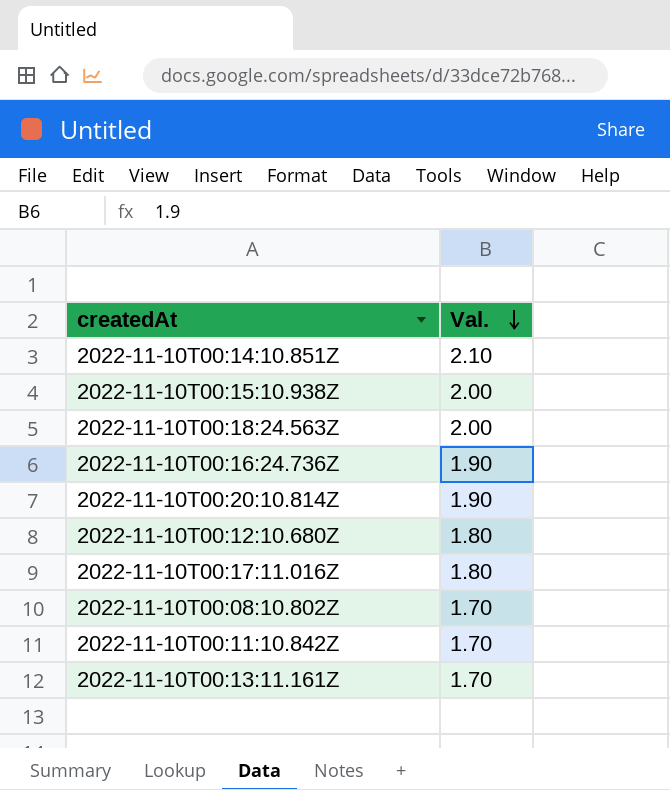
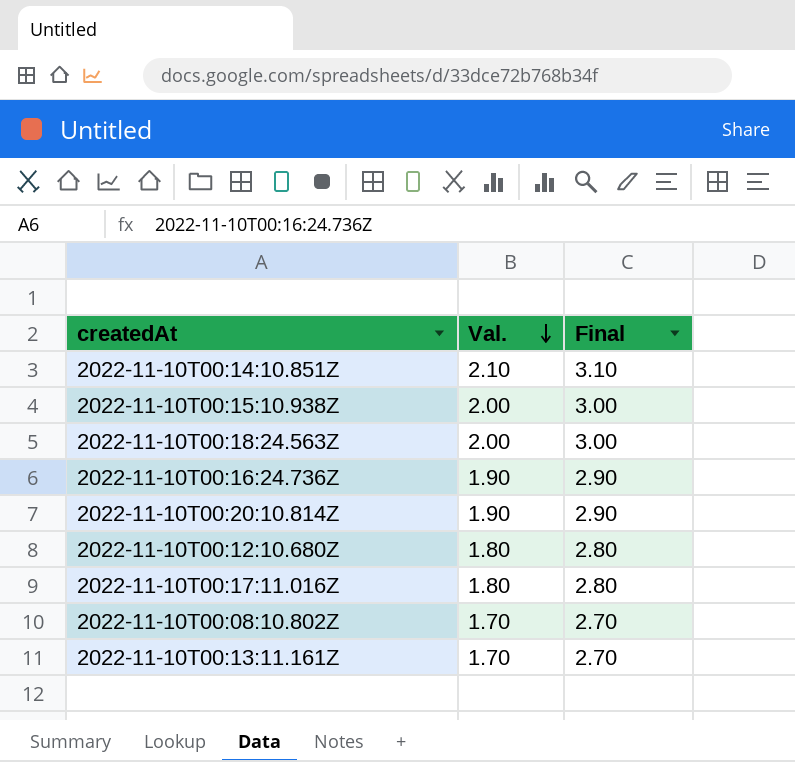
column Final | formula: none -> [Val.] + 1
row 2022-11-10T00:11:10.842Z: 1.70 -> none

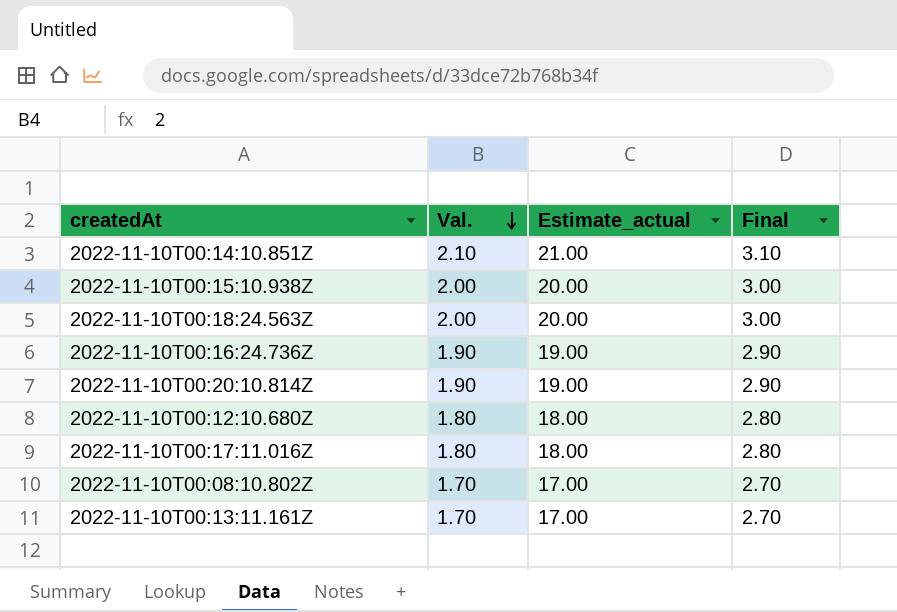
column Estimate_actual | formula: none -> [Val.] * 10

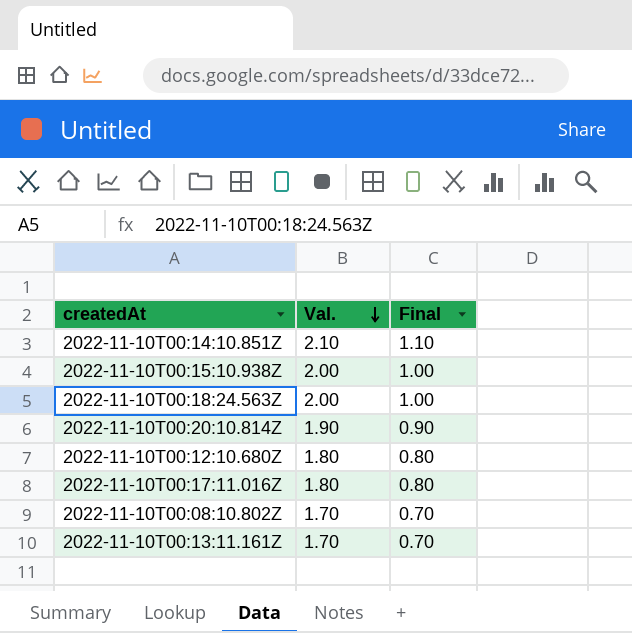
column Estimate_actual | formula: [Val.] * 10 -> none
column Final | formula: [Val.] + 1 -> [Val.] - 1
row 2022-11-10T00:16:24.736Z: 1.90 | 19.00 | 2.90 -> none

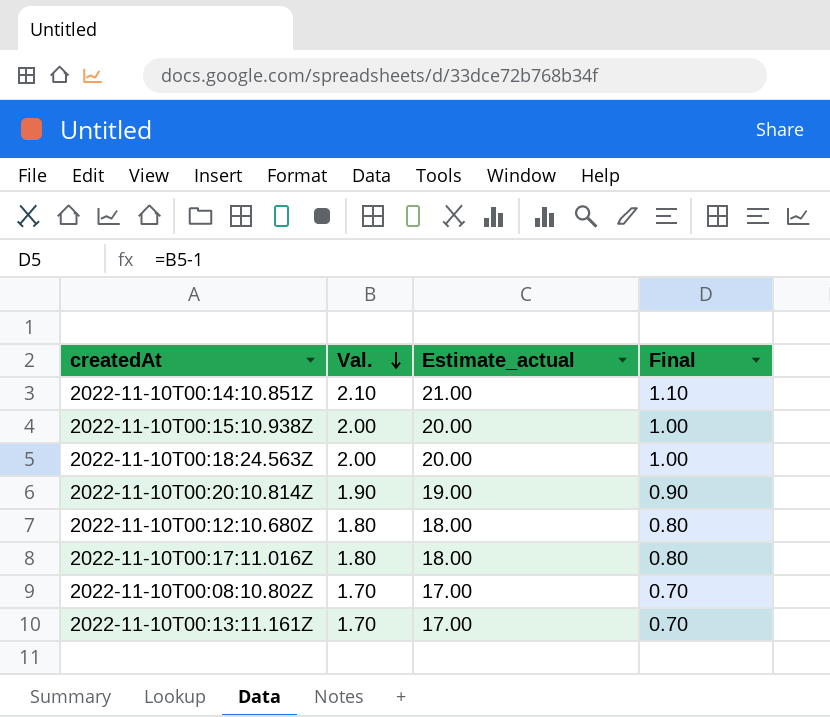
column Estimate_actual | formula: none -> [Val.] * 10

